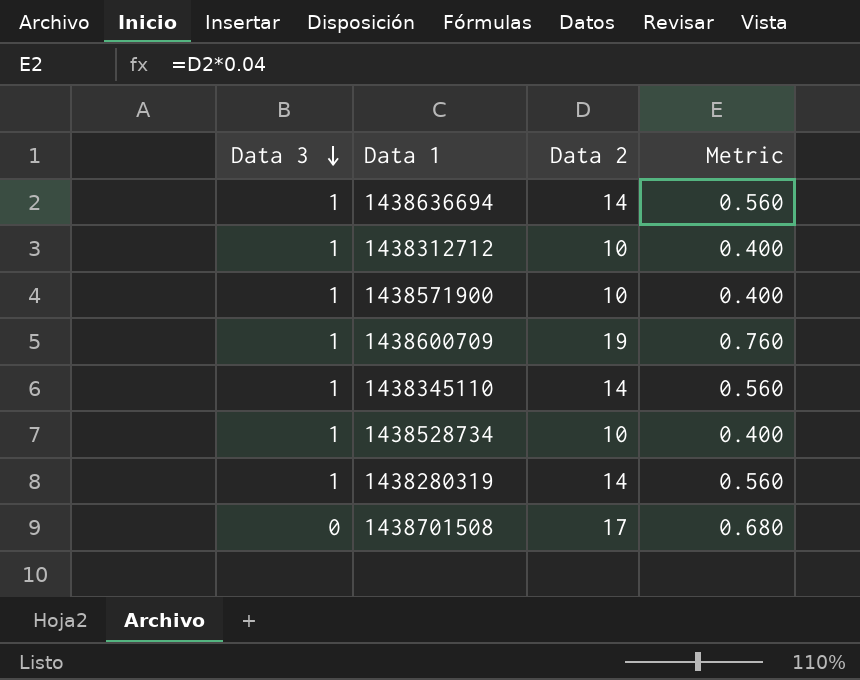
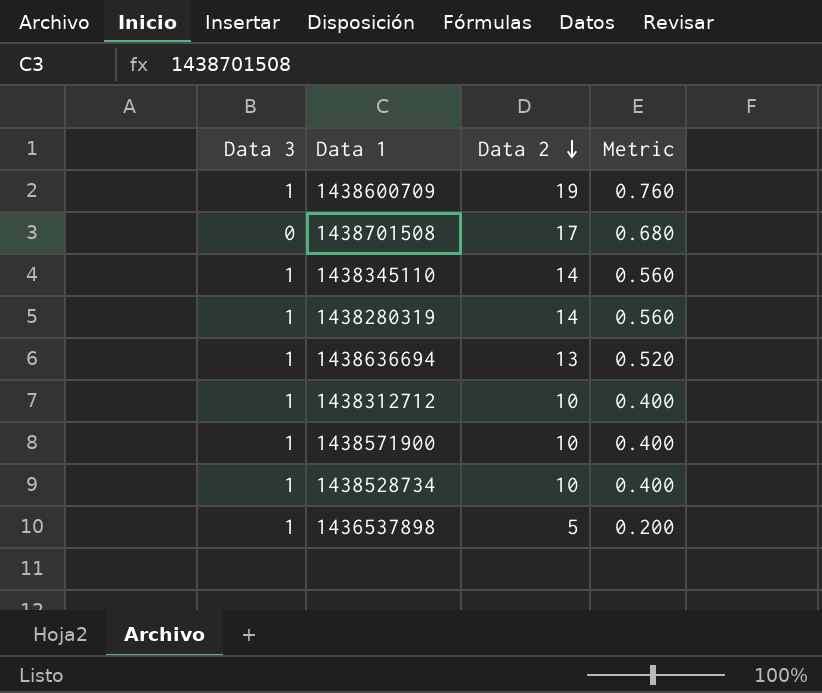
row order: Data 3 descending -> Data 2 descending
1438636694 | Data 2: 14 -> 13
1438636694 | Metric: 0.560 -> 0.520
row 1436537898: none -> 1 | 5 | 0.200

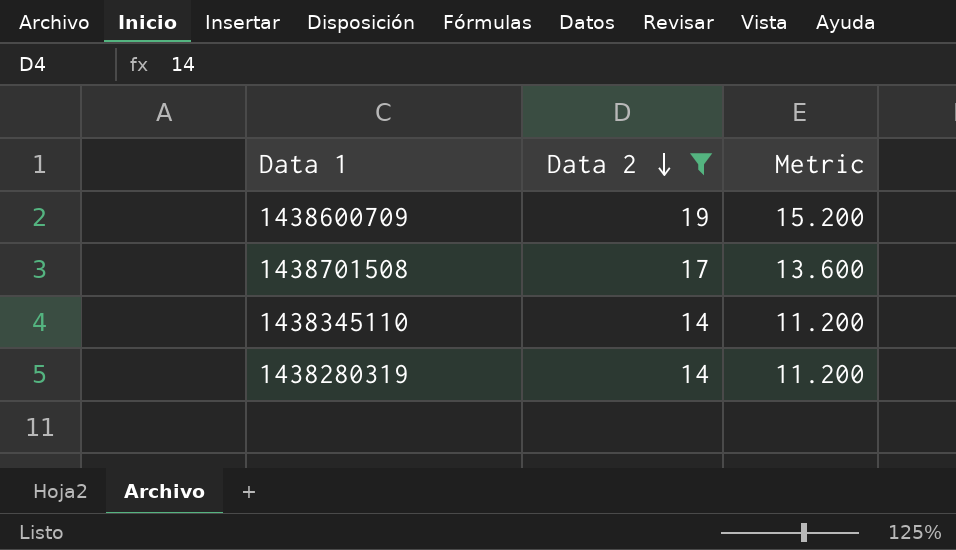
filter: none -> Data 2 >= 14
column Data 3 | position: 1 -> none
column Metric | formula: [Data 2] * 0.04 -> [Data 2] * 0.8

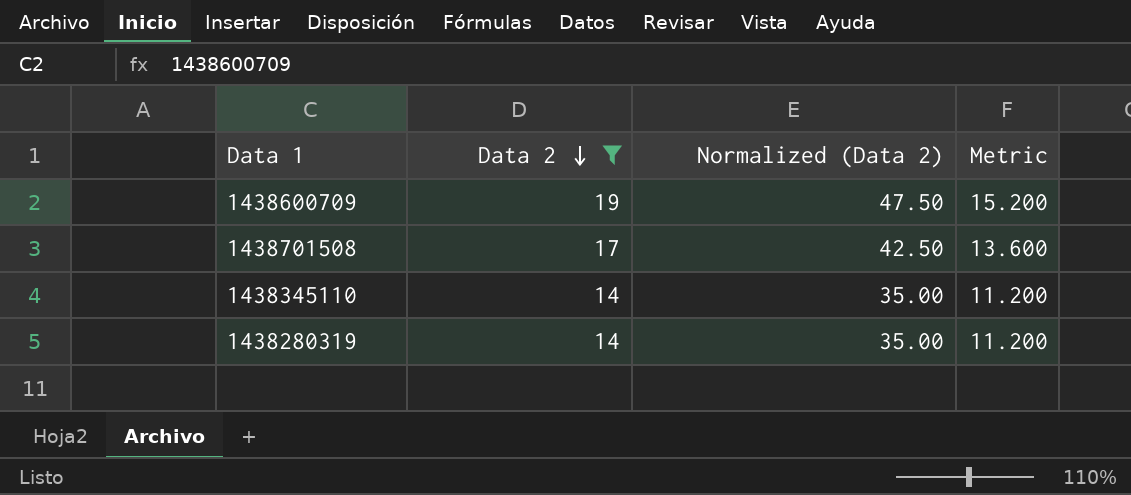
column Normalized (Data 2) | formula: none -> [Data 2] * 2.5

